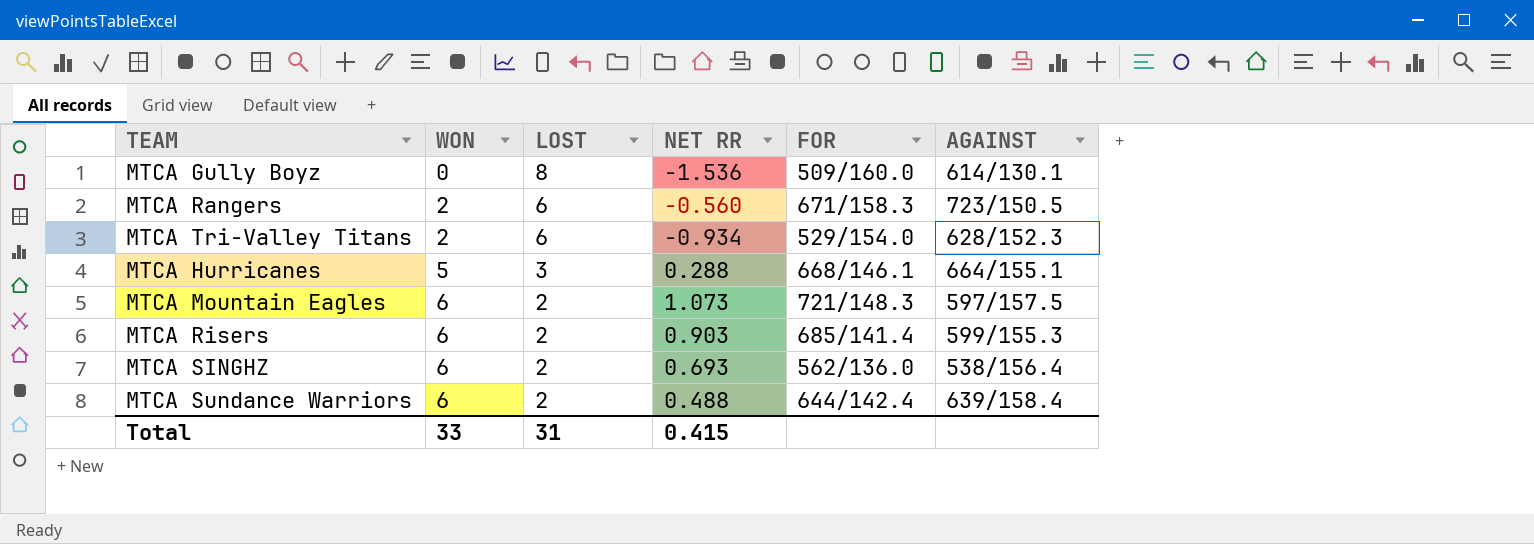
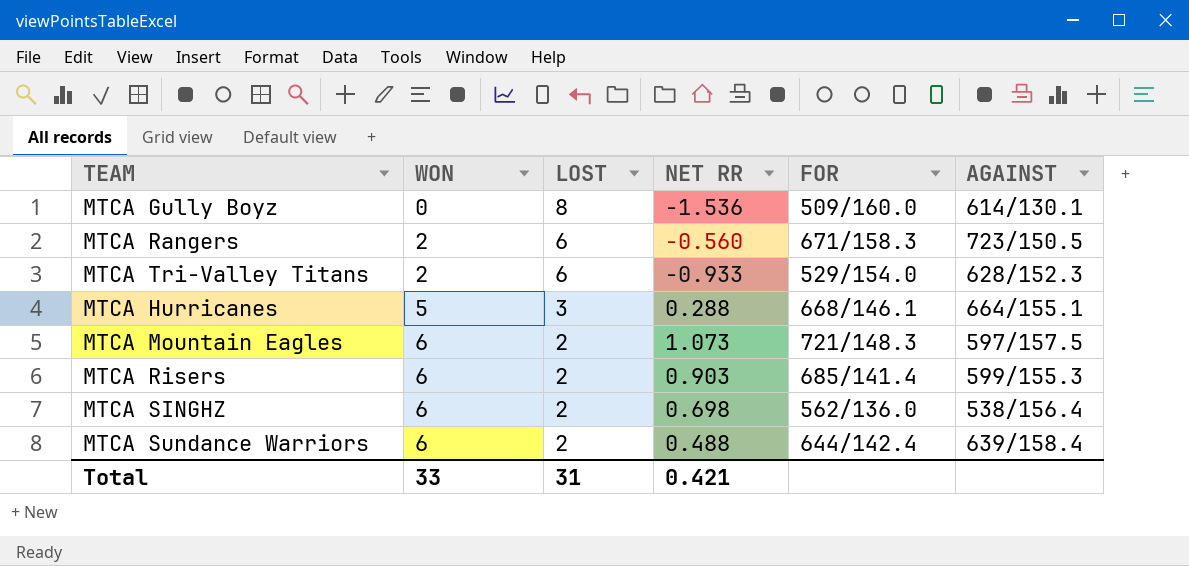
MTCA Tri-Valley Titans | NET RR: -0.934 -> -0.933
MTCA SINGHZ | NET RR: 0.693 -> 0.698
Total | NET RR: 0.415 -> 0.421

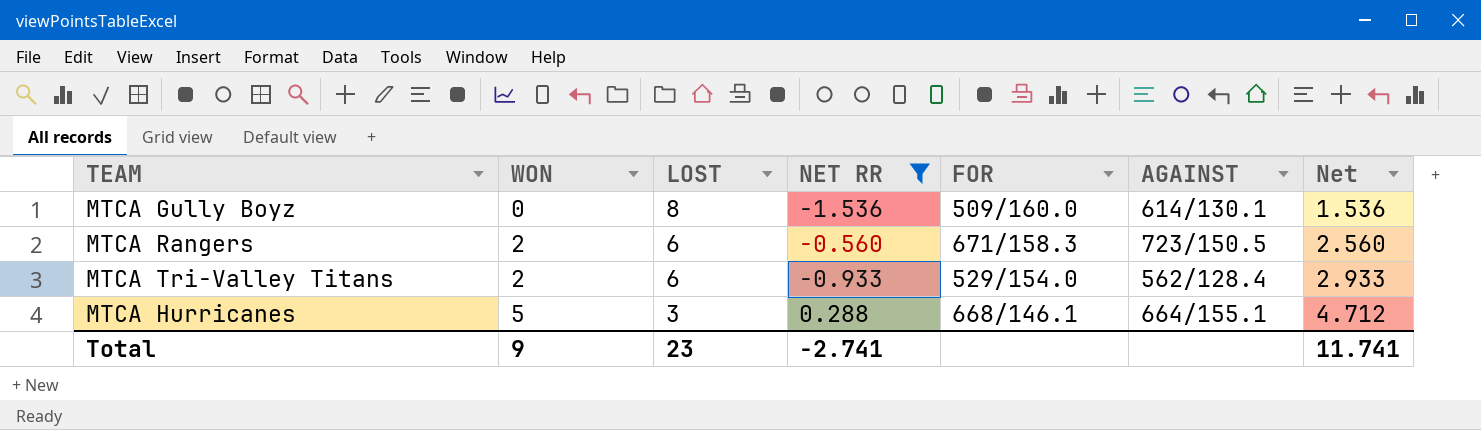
filter: none -> NET RR <= 0.288
column Net | formula: none -> [WON] - [NET RR]
MTCA Tri-Valley Titans | AGAINST: 628/152.3 -> 562/128.4
Total | WON: 33 -> 9
Total | LOST: 31 -> 23
Total | NET RR: 0.421 -> -2.741

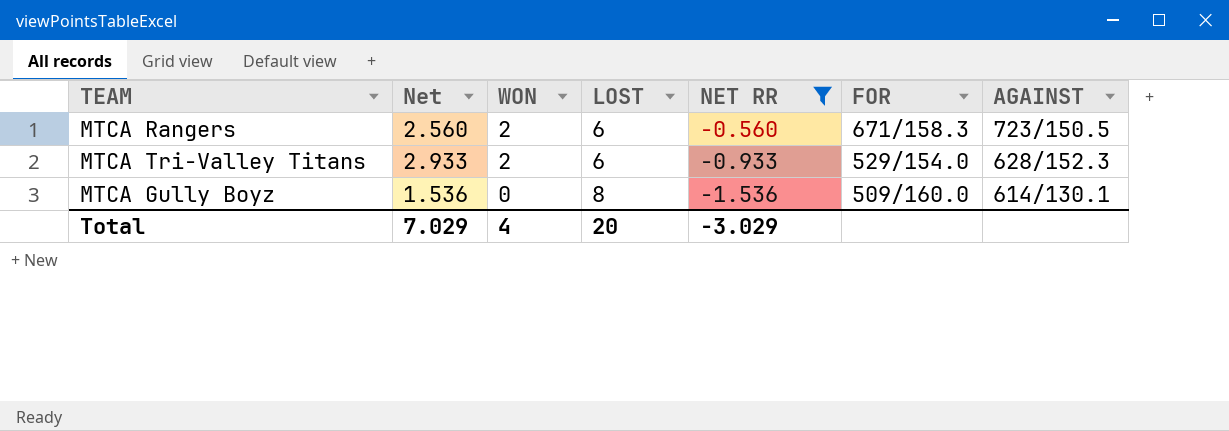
row order: WON ascending -> WON descending
column Net | position: 7 -> 2
row MTCA Hurricanes: 5 | 3 | 0.288 | 668/146.1 | 664/155.1 | 4.712 -> none
MTCA Tri-Valley Titans | AGAINST: 562/128.4 -> 628/152.3
Total | Net: 11.741 -> 7.029
Total | WON: 9 -> 4
Total | LOST: 23 -> 20
Total | NET RR: -2.741 -> -3.029

